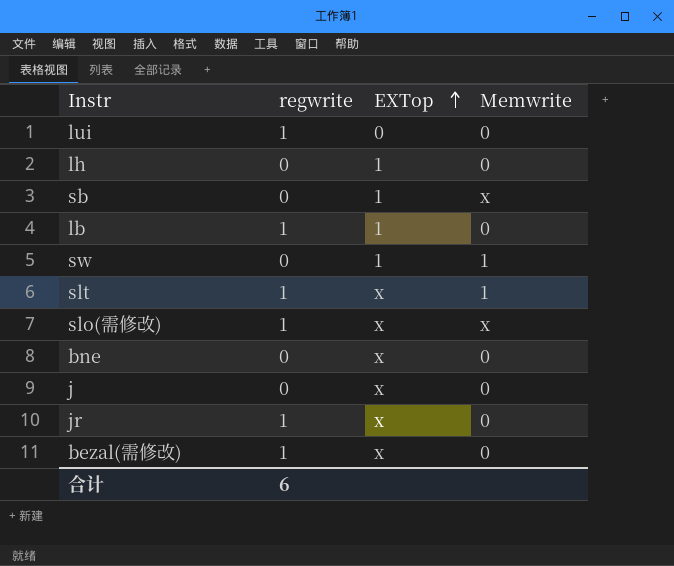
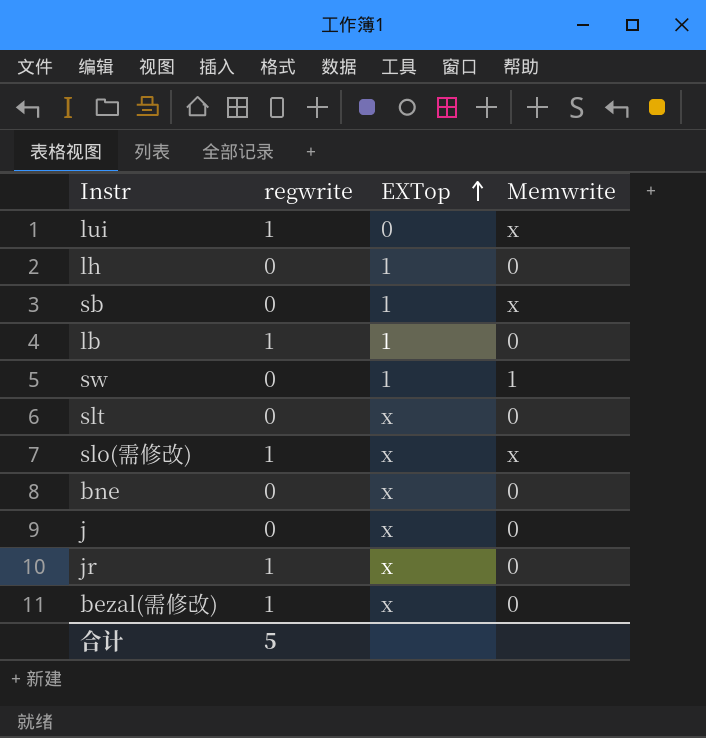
lui | Memwrite: 0 -> x
slt | regwrite: 1 -> 0
slt | Memwrite: 1 -> 0
合计 | regwrite: 6 -> 5

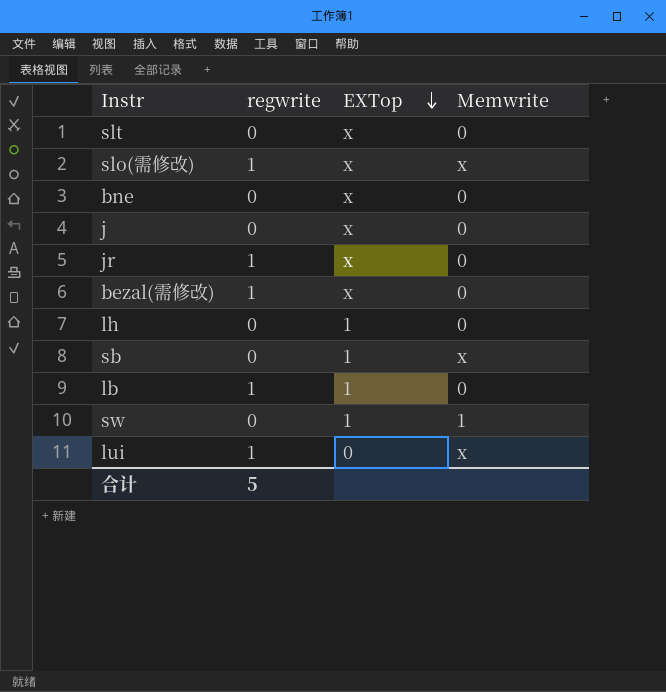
row order: EXTop ascending -> EXTop descending

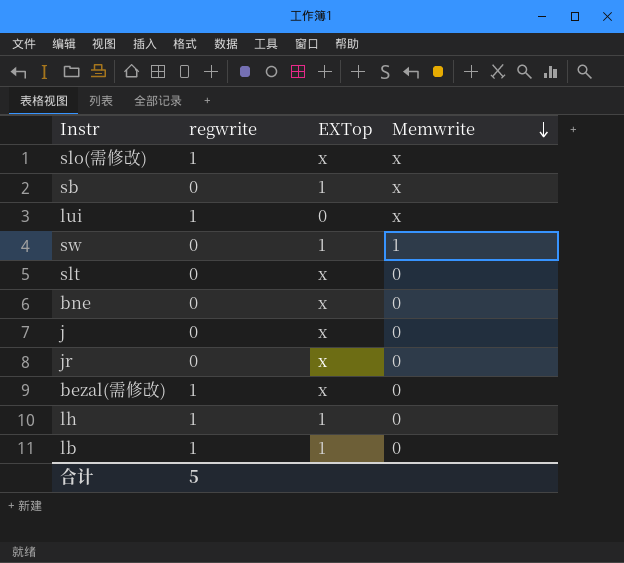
row order: EXTop descending -> Memwrite descending
jr | regwrite: 1 -> 0
lh | regwrite: 0 -> 1

